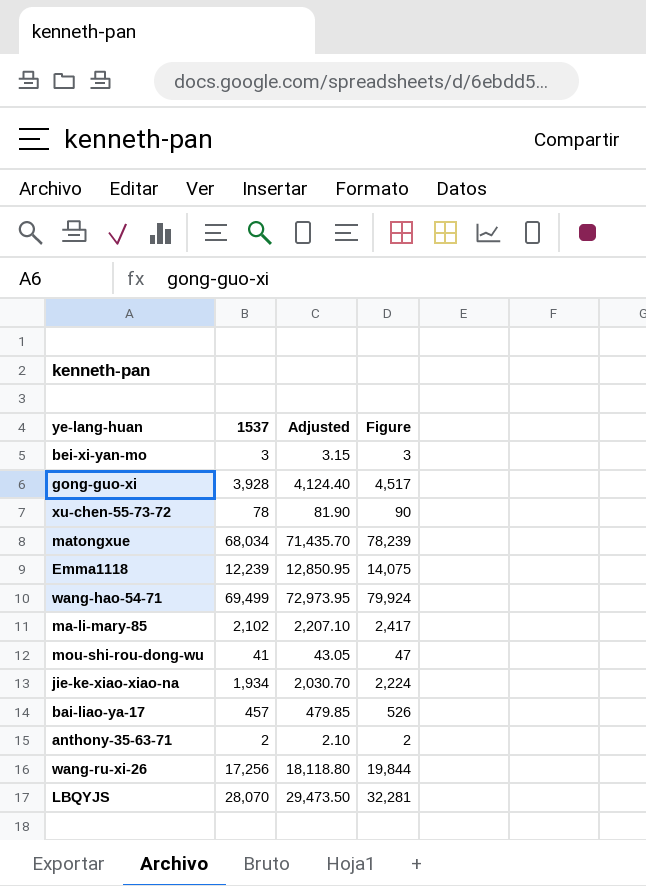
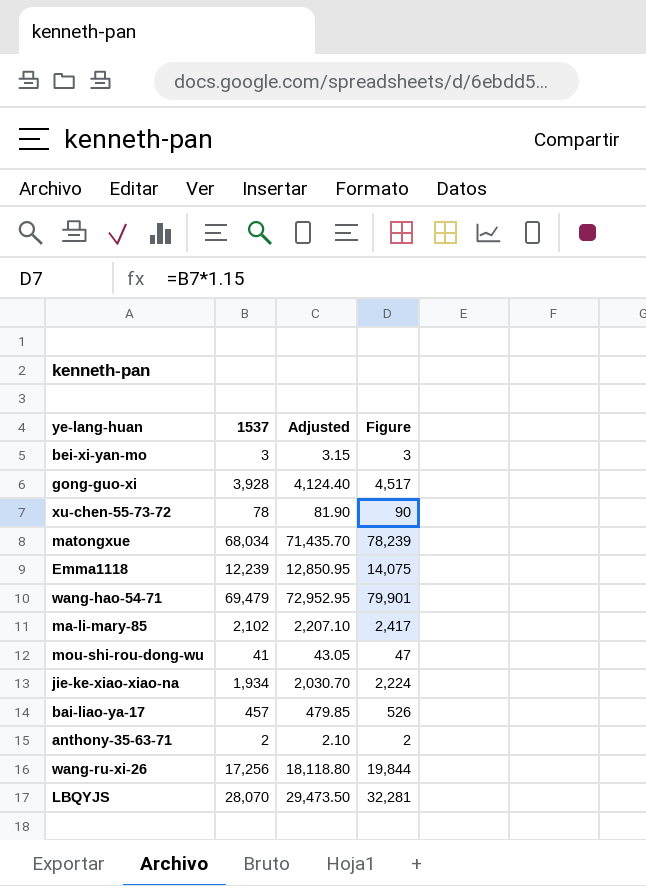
wang-hao-54-71 | 1537: 69,499 -> 69,479
wang-hao-54-71 | Adjusted: 72,973.95 -> 72,952.95
wang-hao-54-71 | Figure: 79,924 -> 79,901

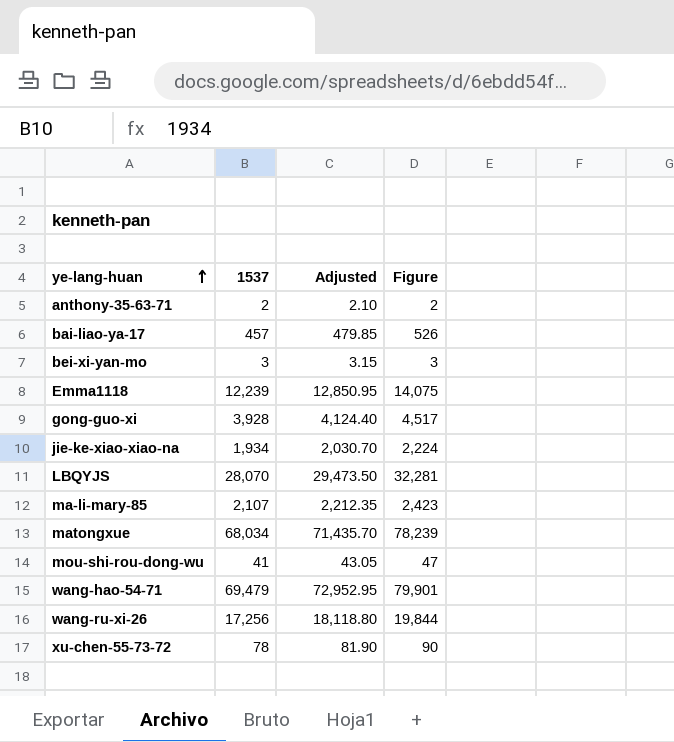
row order: none -> ye-lang-huan ascending
ma-li-mary-85 | 1537: 2,102 -> 2,107
ma-li-mary-85 | Adjusted: 2,207.10 -> 2,212.35
ma-li-mary-85 | Figure: 2,417 -> 2,423

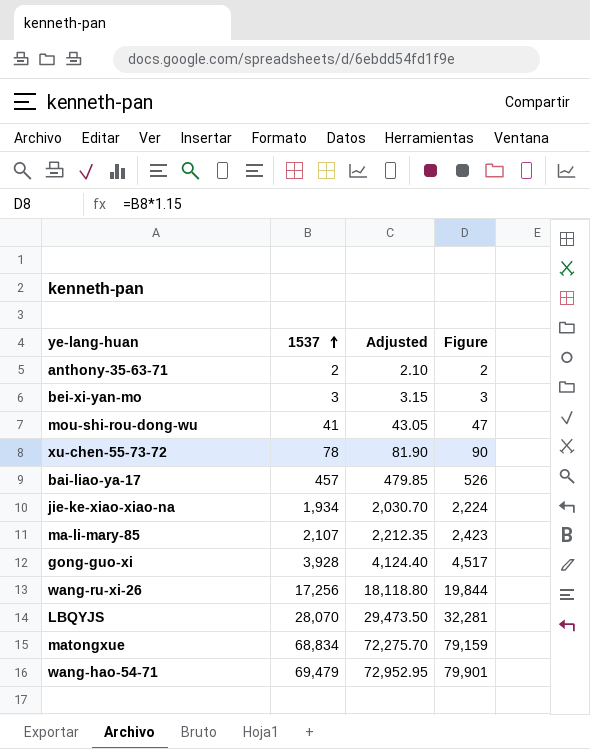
row order: ye-lang-huan ascending -> 1537 ascending
row Emma1118: 12,239 | 12,850.95 | 14,075 -> none
matongxue | 1537: 68,034 -> 68,834
matongxue | Adjusted: 71,435.70 -> 72,275.70
matongxue | Figure: 78,239 -> 79,159

